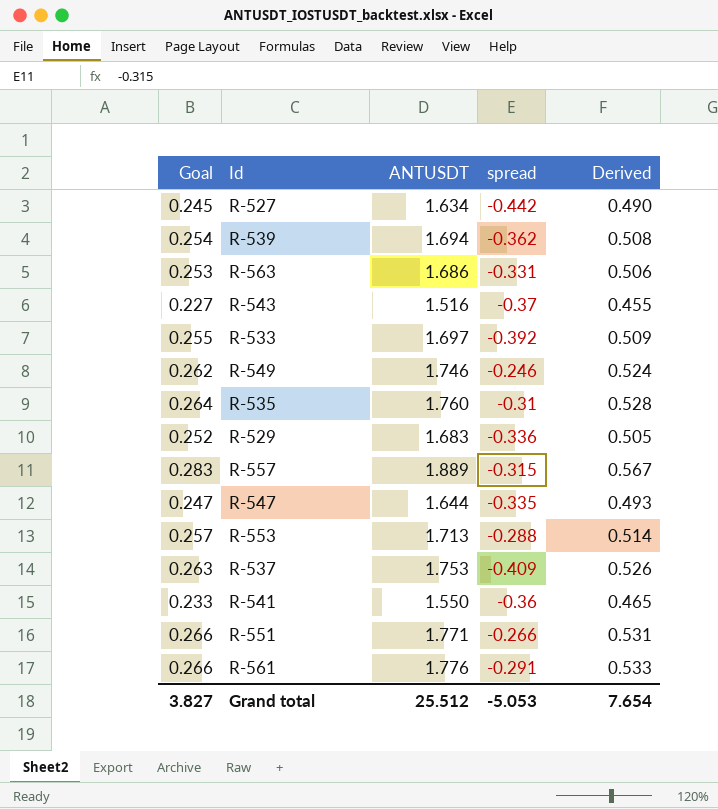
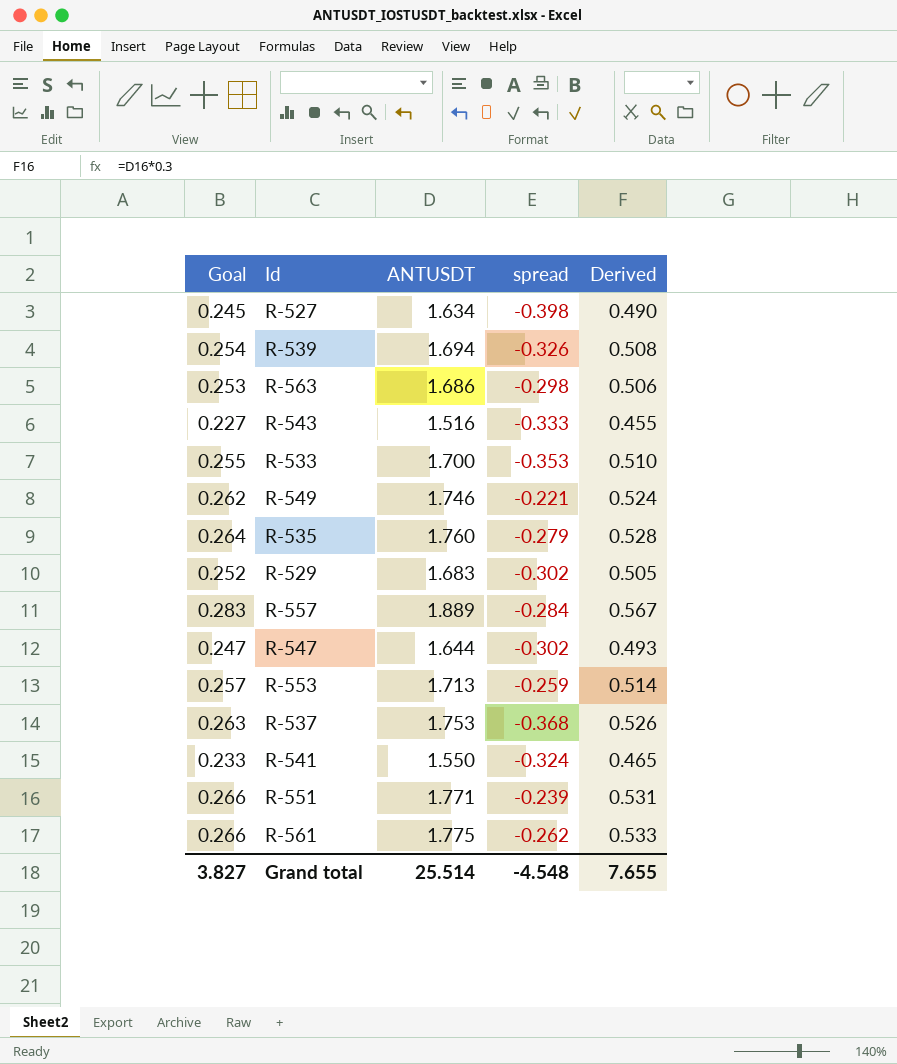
R-527 | spread: -0.442 -> -0.398
R-539 | spread: -0.362 -> -0.326
R-563 | spread: -0.331 -> -0.298
R-543 | spread: -0.37 -> -0.333
R-533 | ANTUSDT: 1.697 -> 1.700
R-533 | spread: -0.392 -> -0.353
R-533 | Derived: 0.509 -> 0.510
R-549 | spread: -0.246 -> -0.221
R-535 | spread: -0.31 -> -0.279
R-529 | spread: -0.336 -> -0.302
R-557 | spread: -0.315 -> -0.284
R-547 | spread: -0.335 -> -0.302
R-553 | spread: -0.288 -> -0.259
R-537 | spread: -0.409 -> -0.368
R-541 | spread: -0.36 -> -0.324
R-551 | spread: -0.266 -> -0.239
R-561 | ANTUSDT: 1.776 -> 1.775
R-561 | spread: -0.291 -> -0.262
Grand total | ANTUSDT: 25.512 -> 25.514
Grand total | spread: -5.053 -> -4.548
Grand total | Derived: 7.654 -> 7.655

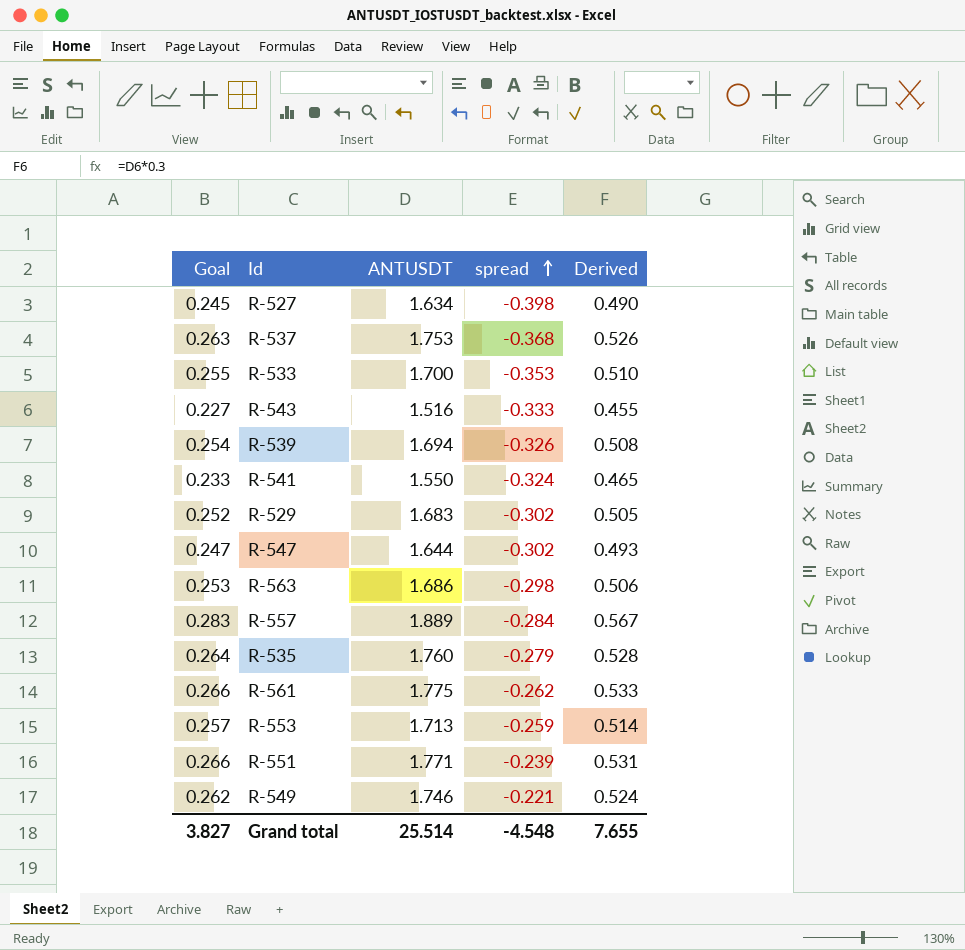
row order: none -> spread ascending

